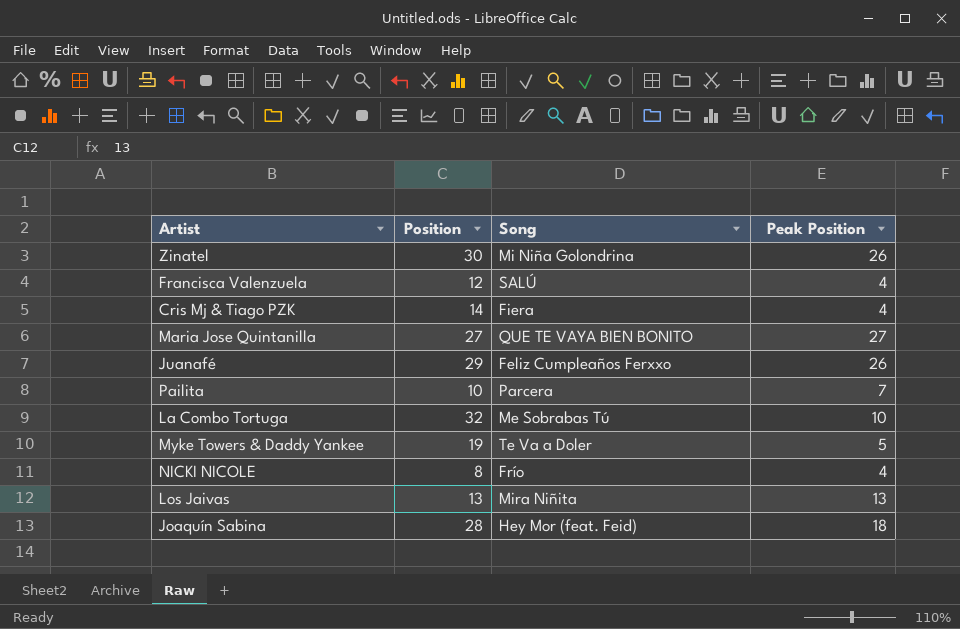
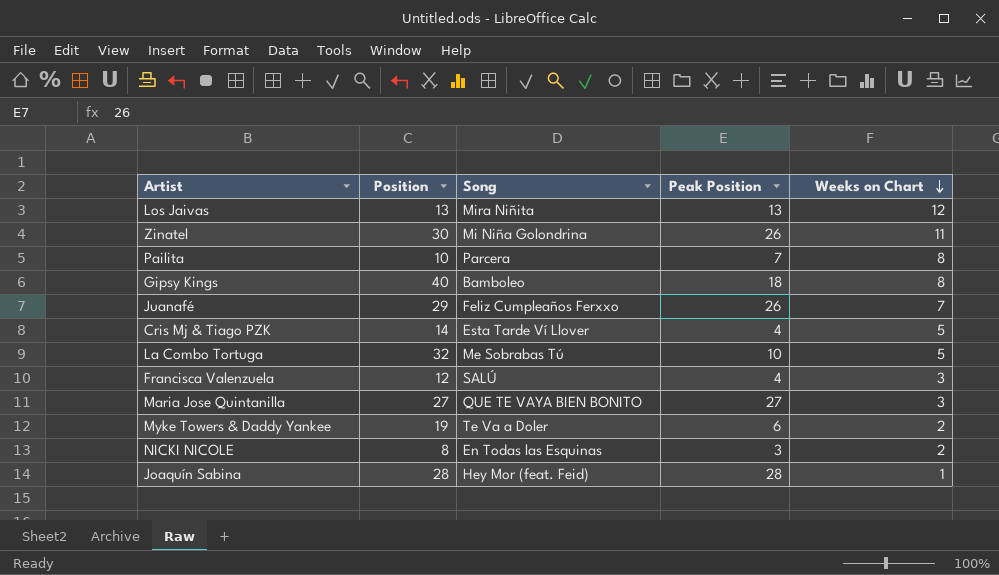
row order: none -> Weeks on Chart descending
column Weeks on Chart | position: none -> 5
row Gipsy Kings: none -> 40 | Bamboleo | 18 | 8
Cris Mj & Tiago PZK | Song: Fiera -> Esta Tarde Ví Llover
Myke Towers & Daddy Yankee | Peak Position: 5 -> 6
NICKI NICOLE | Song: Frío -> En Todas las Esquinas
NICKI NICOLE | Peak Position: 4 -> 3
Joaquín Sabina | Peak Position: 18 -> 28

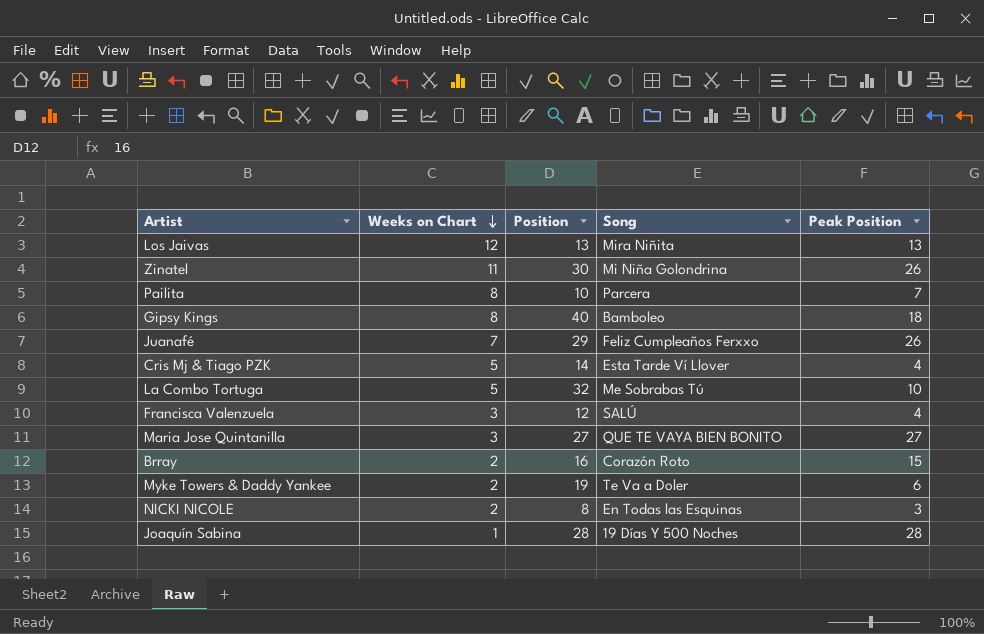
column Weeks on Chart | position: 5 -> 2
row Brray: none -> 2 | 16 | Corazón Roto | 15
Joaquín Sabina | Song: Hey Mor (feat. Feid) -> 19 Días Y 500 Noches

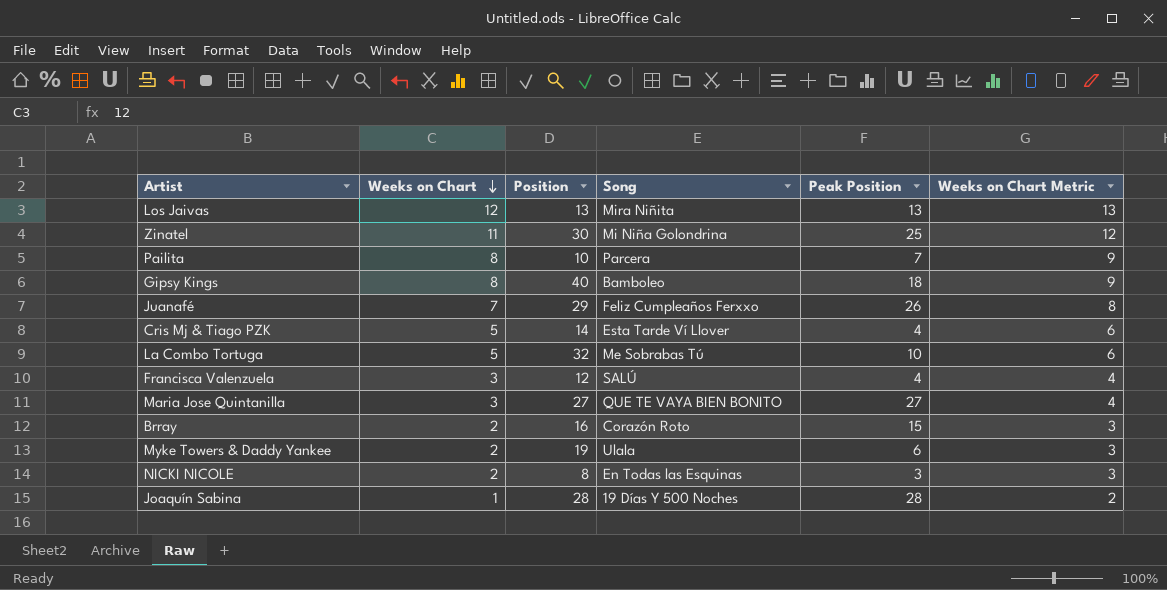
column Weeks on Chart Metric | formula: none -> [Weeks on Chart] + 1
Zinatel | Peak Position: 26 -> 25
Myke Towers & Daddy Yankee | Song: Te Va a Doler -> Ulala

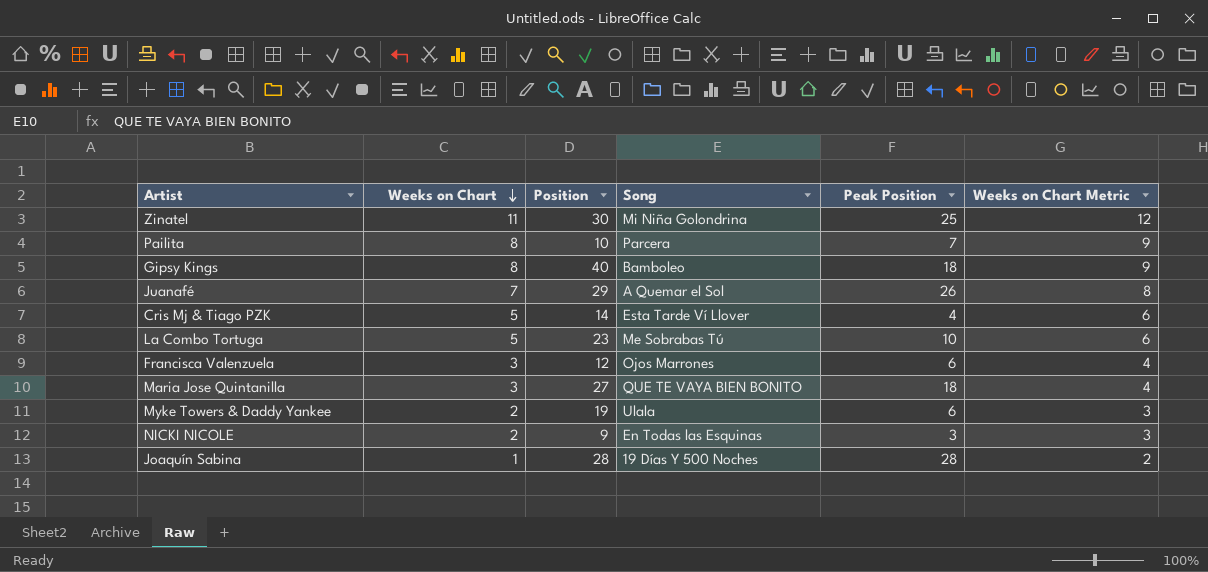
row Los Jaivas: 12 | 13 | Mira Niñita | 13 | 13 -> none
row Brray: 2 | 16 | Corazón Roto | 15 | 3 -> none
Juanafé | Song: Feliz Cumpleaños Ferxxo -> A Quemar el Sol
La Combo Tortuga | Position: 32 -> 23
Francisca Valenzuela | Song: SALÚ -> Ojos Marrones
Francisca Valenzuela | Peak Position: 4 -> 6
Maria Jose Quintanilla | Peak Position: 27 -> 18
NICKI NICOLE | Position: 8 -> 9

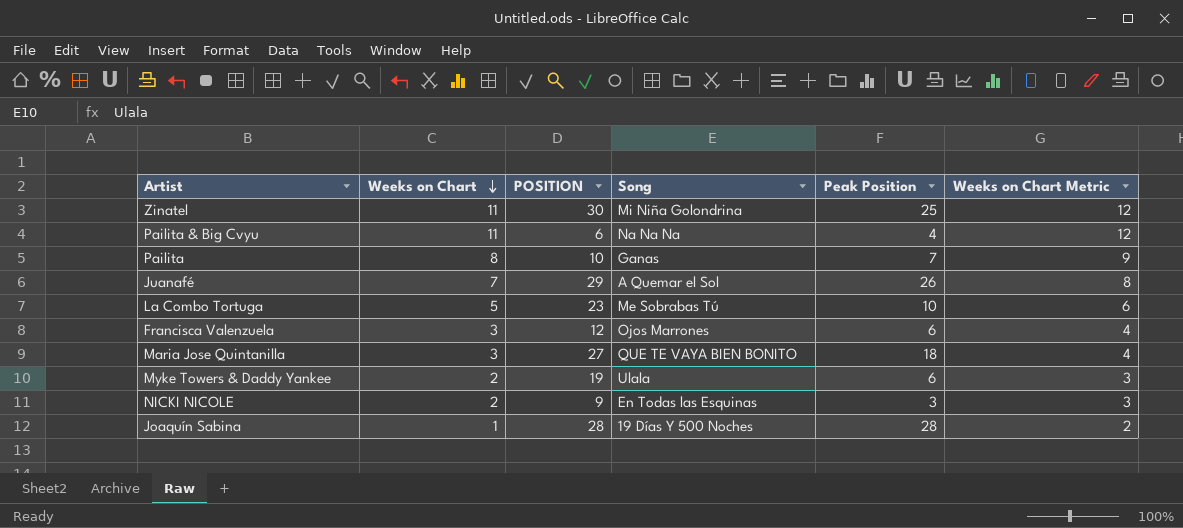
column name: Position -> POSITION
row Gipsy Kings: 8 | 40 | Bamboleo | 18 | 9 -> none
row Cris Mj & Tiago PZK: 5 | 14 | Esta Tarde Ví Llover | 4 | 6 -> none
row Pailita & Big Cvyu: none -> 11 | 6 | Na Na Na | 4 | 12
Pailita | Song: Parcera -> Ganas

